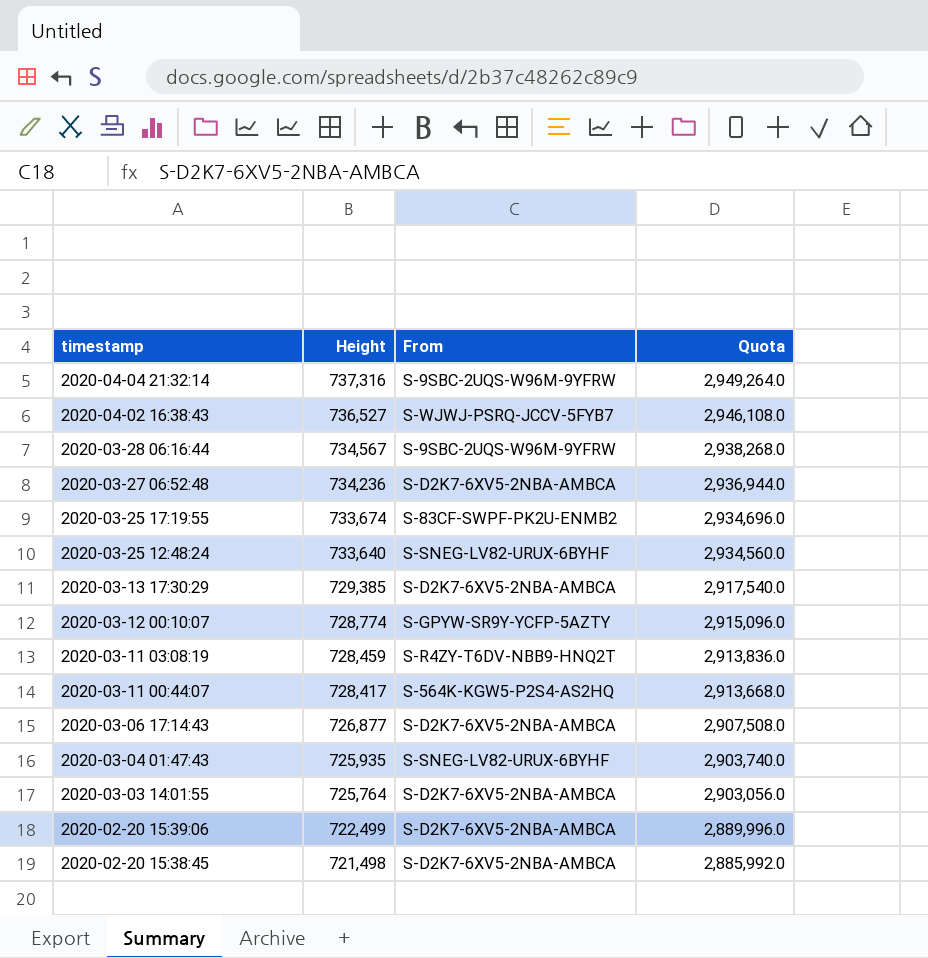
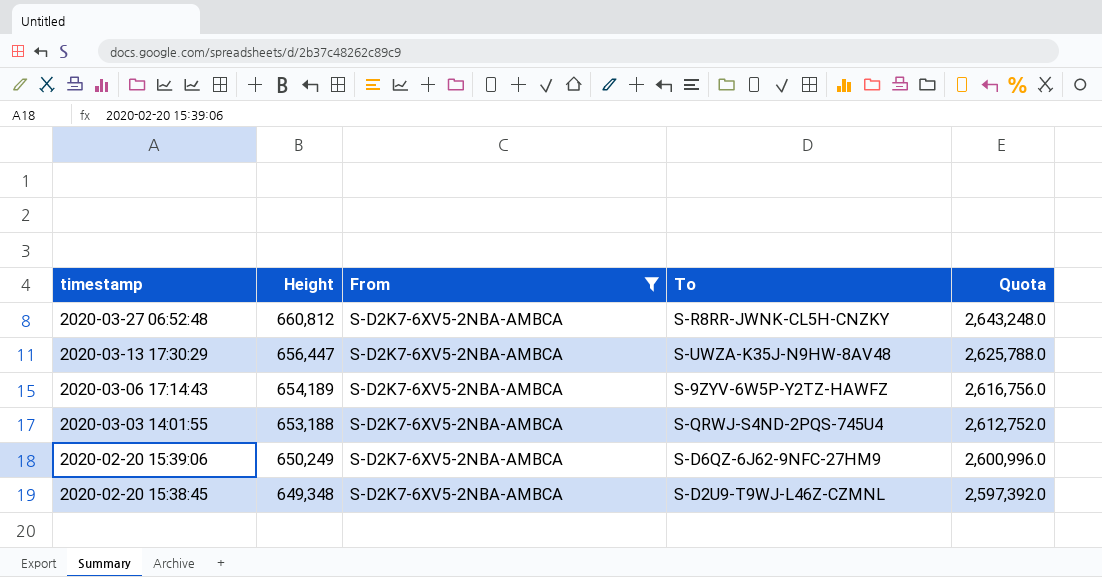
filter: none -> From = S-D2K7-6XV5-2NBA-AMBCA
column To | position: none -> 4
2020-03-27 06:52:48 | Height: 734,236 -> 660,812
2020-03-27 06:52:48 | Quota: 2,936,944.0 -> 2,643,248.0
2020-03-13 17:30:29 | Height: 729,385 -> 656,447
2020-03-13 17:30:29 | Quota: 2,917,540.0 -> 2,625,788.0
2020-03-06 17:14:43 | Height: 726,877 -> 654,189
2020-03-06 17:14:43 | Quota: 2,907,508.0 -> 2,616,756.0
2020-03-03 14:01:55 | Height: 725,764 -> 653,188
2020-03-03 14:01:55 | Quota: 2,903,056.0 -> 2,612,752.0
2020-02-20 15:39:06 | Height: 722,499 -> 650,249
2020-02-20 15:39:06 | Quota: 2,889,996.0 -> 2,600,996.0
2020-02-20 15:38:45 | Height: 721,498 -> 649,348
2020-02-20 15:38:45 | Quota: 2,885,992.0 -> 2,597,392.0

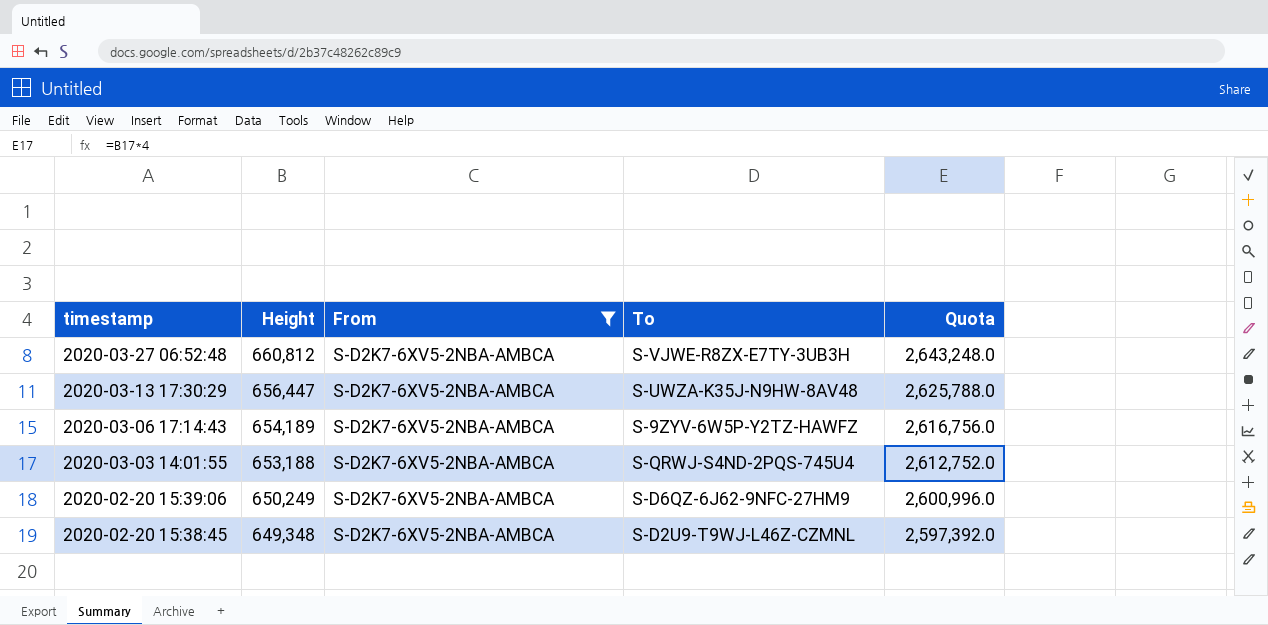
2020-03-27 06:52:48 | To: S-R8RR-JWNK-CL5H-CNZKY -> S-VJWE-R8ZX-E7TY-3UB3H

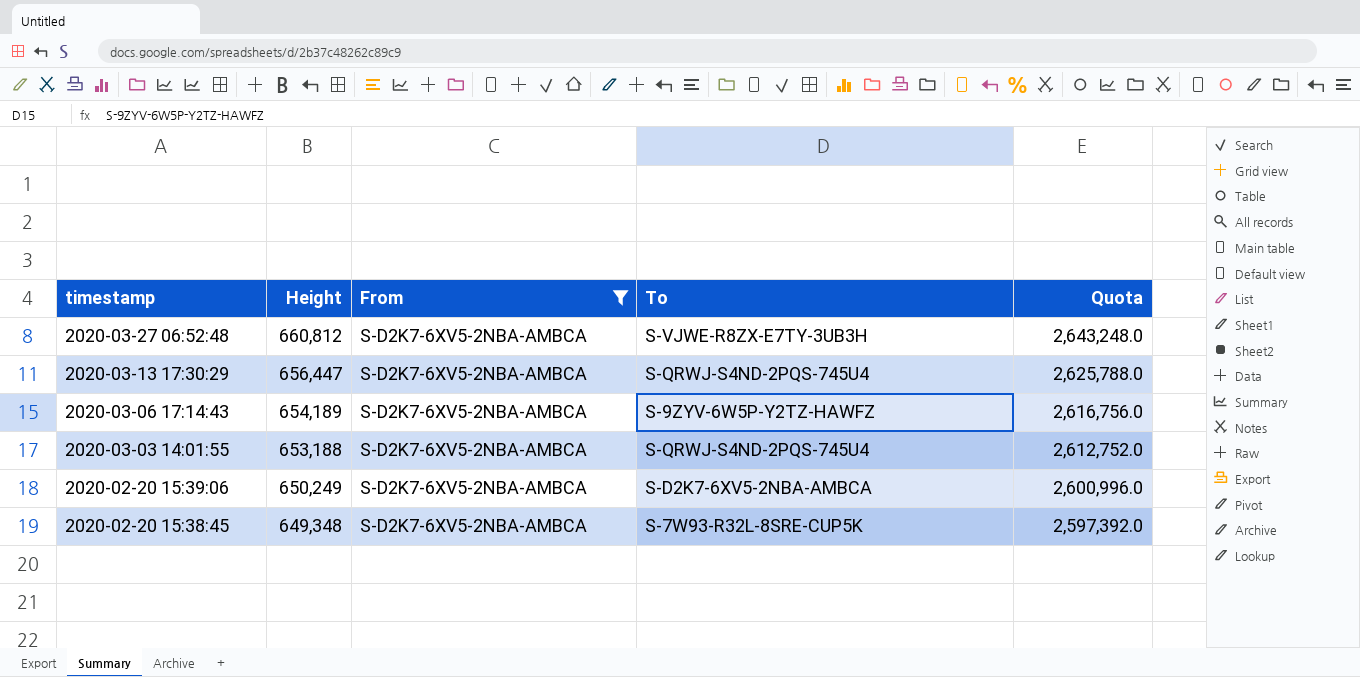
2020-03-13 17:30:29 | To: S-UWZA-K35J-N9HW-8AV48 -> S-QRWJ-S4ND-2PQS-745U4
2020-02-20 15:39:06 | To: S-D6QZ-6J62-9NFC-27HM9 -> S-D2K7-6XV5-2NBA-AMBCA
2020-02-20 15:38:45 | To: S-D2U9-T9WJ-L46Z-CZMNL -> S-7W93-R32L-8SRE-CUP5K

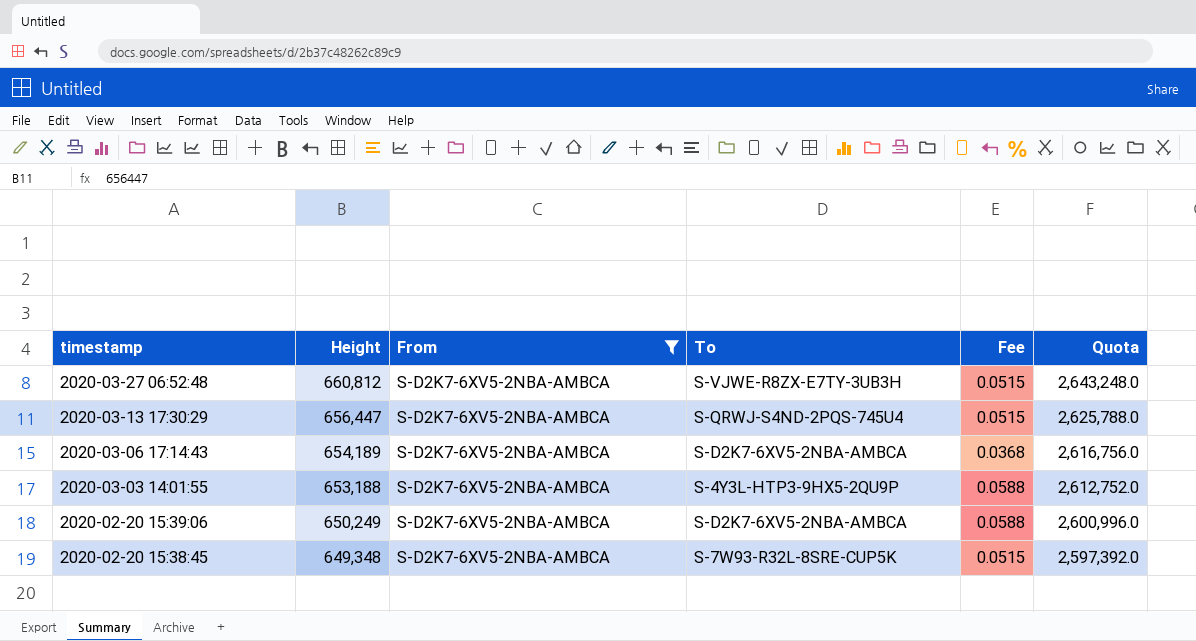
column Fee | position: none -> 5
2020-03-06 17:14:43 | To: S-9ZYV-6W5P-Y2TZ-HAWFZ -> S-D2K7-6XV5-2NBA-AMBCA
2020-03-03 14:01:55 | To: S-QRWJ-S4ND-2PQS-745U4 -> S-4Y3L-HTP3-9HX5-2QU9P

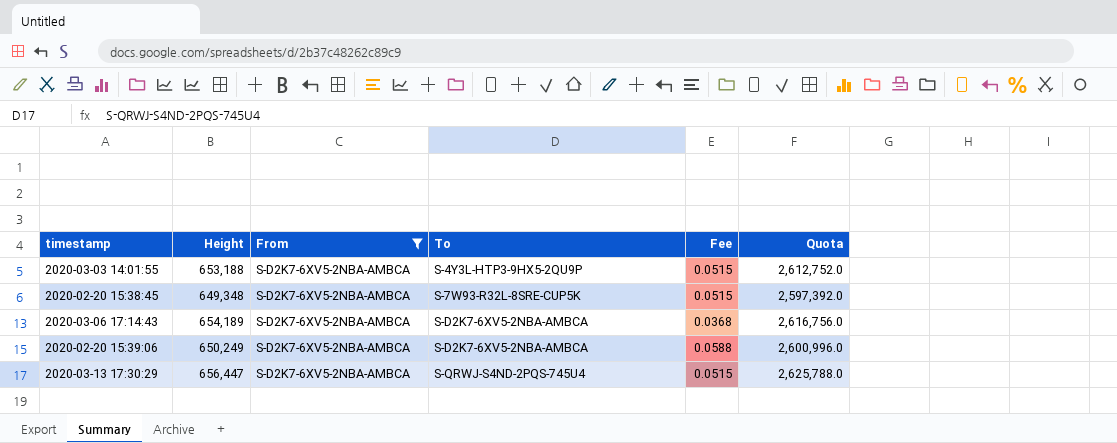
row order: timestamp descending -> To ascending
row 2020-03-27 06:52:48: 660,812 | S-D2K7-6XV5-2NBA-AMBCA | S-VJWE-R8ZX-E7TY-3UB3H | 0.0515 | 2,643,248.0 -> none
2020-03-03 14:01:55 | Fee: 0.0588 -> 0.0515

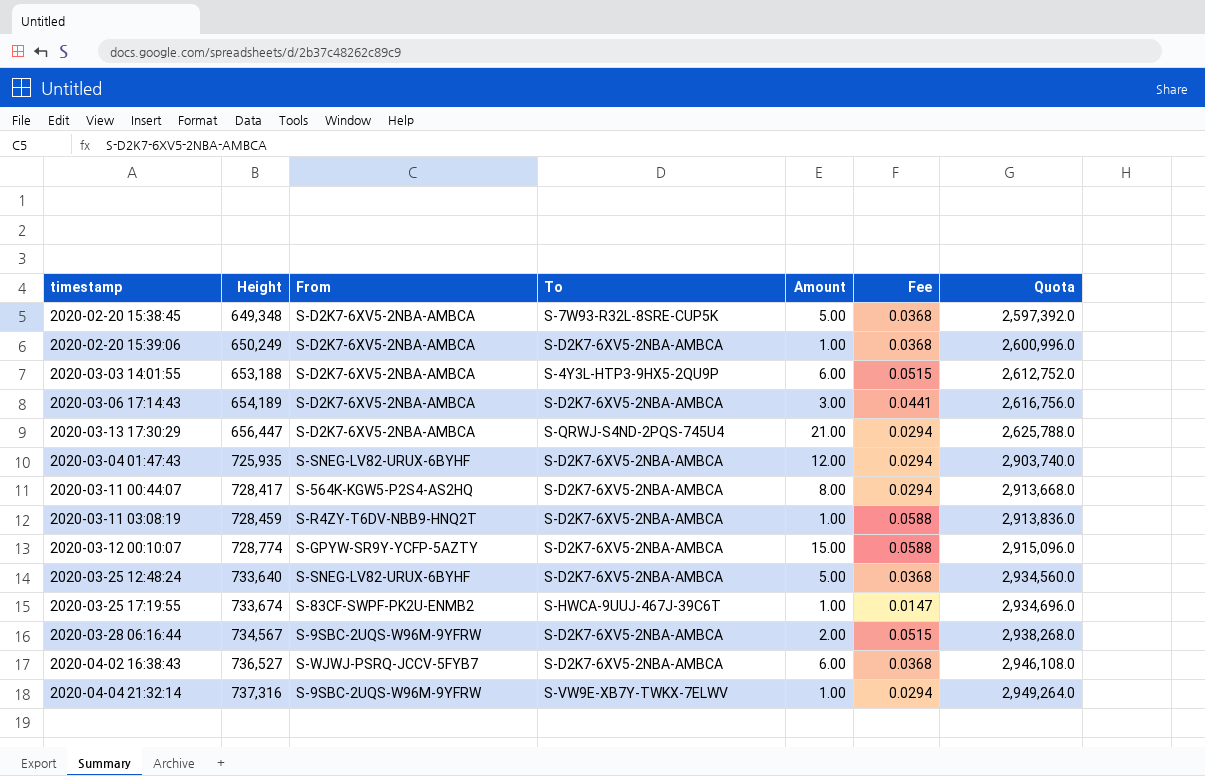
filter: From = S-D2K7-6XV5-2NBA-AMBCA -> none
row order: To ascending -> Height ascending
column Amount | position: none -> 5
2020-02-20 15:38:45 | Fee: 0.0515 -> 0.0368
2020-02-20 15:39:06 | Fee: 0.0588 -> 0.0368
2020-03-06 17:14:43 | Fee: 0.0368 -> 0.0441
2020-03-13 17:30:29 | Fee: 0.0515 -> 0.0294

